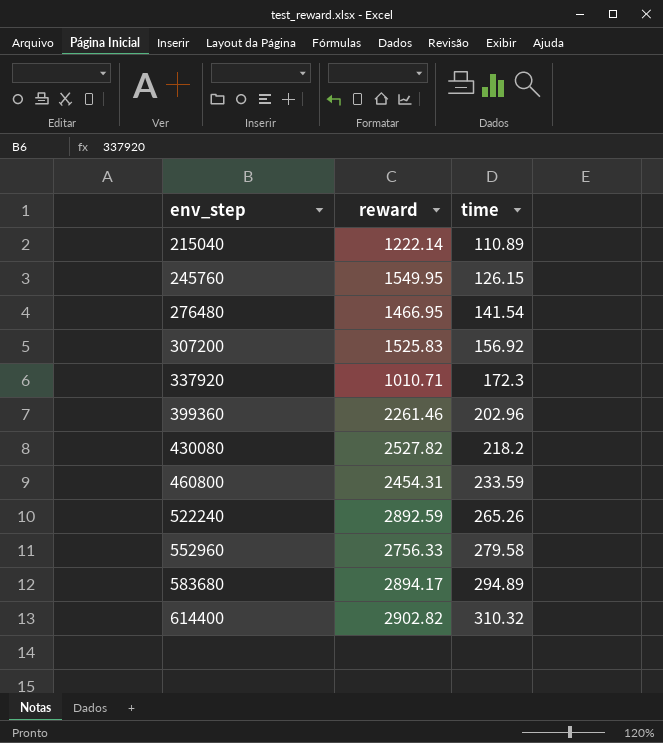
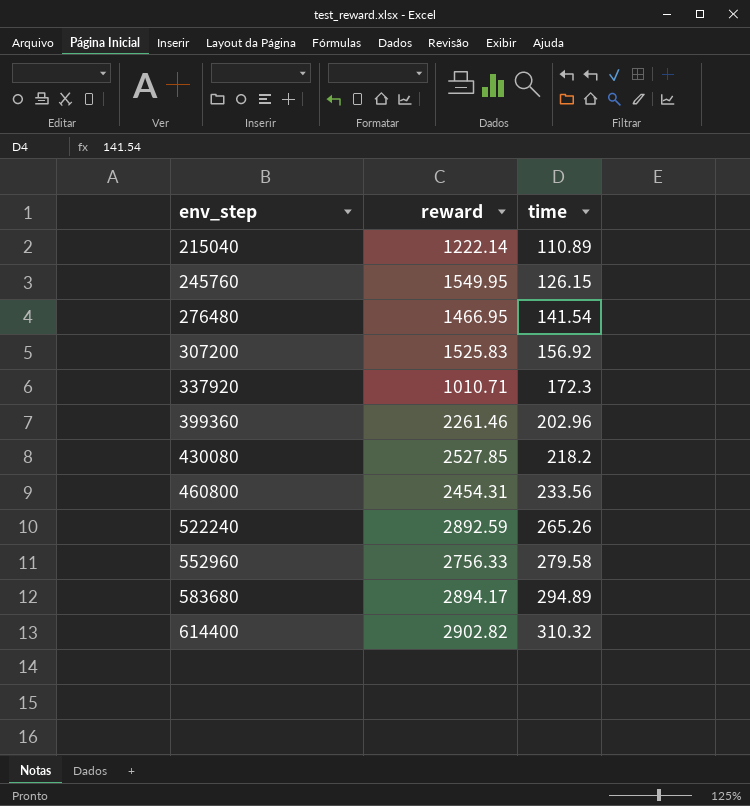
430080 | reward: 2527.82 -> 2527.85
460800 | time: 233.59 -> 233.56

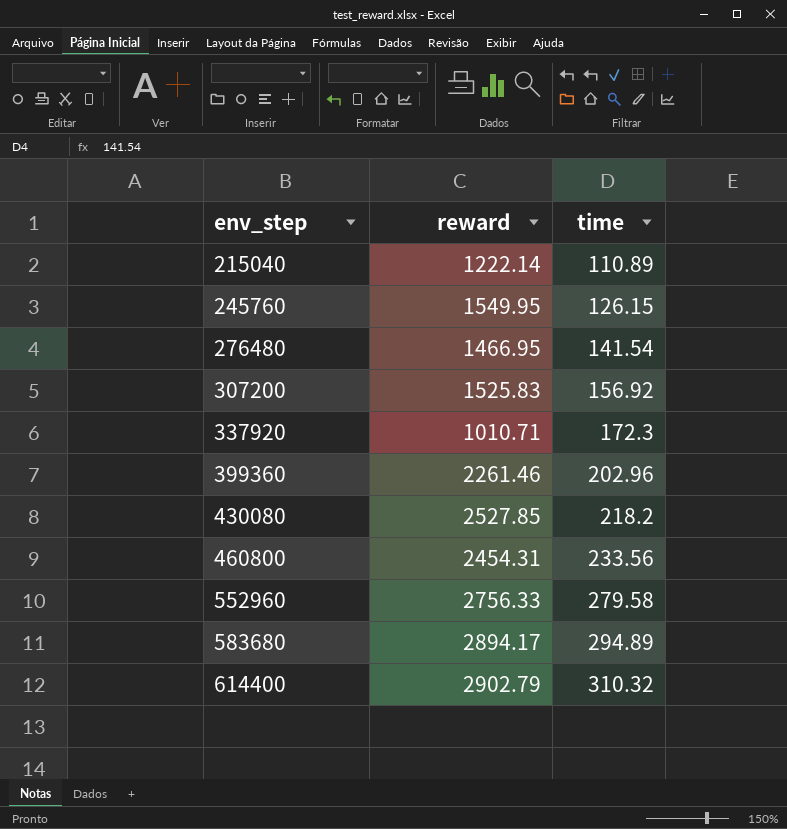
row 522240: 2892.59 | 265.26 -> none
614400 | reward: 2902.82 -> 2902.79

